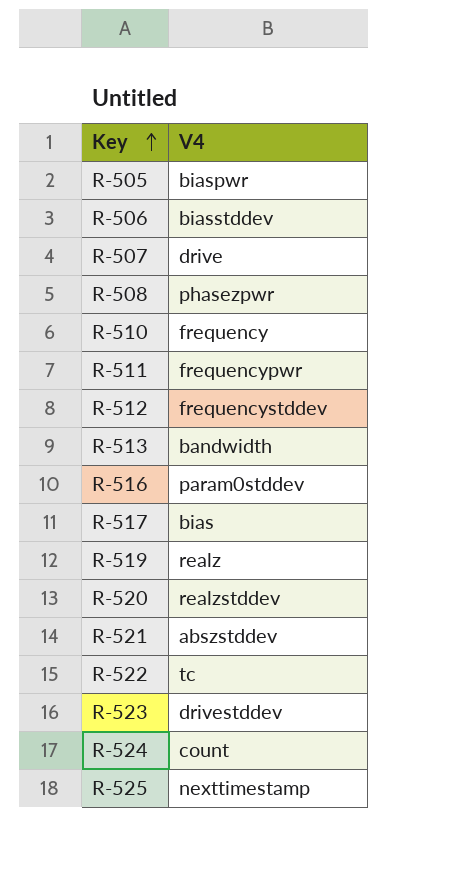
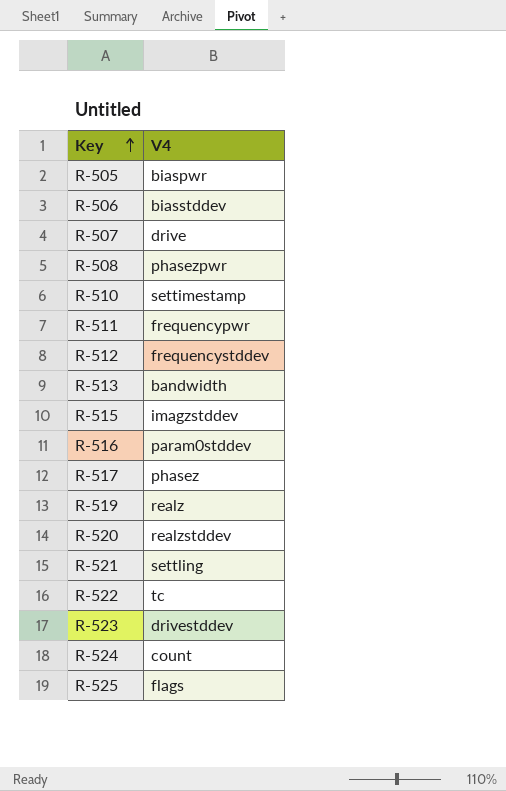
R-510 | V4: frequency -> settimestamp
row R-515: none -> imagzstddev
R-517 | V4: bias -> phasez
R-521 | V4: abszstddev -> settling
R-525 | V4: nexttimestamp -> flags

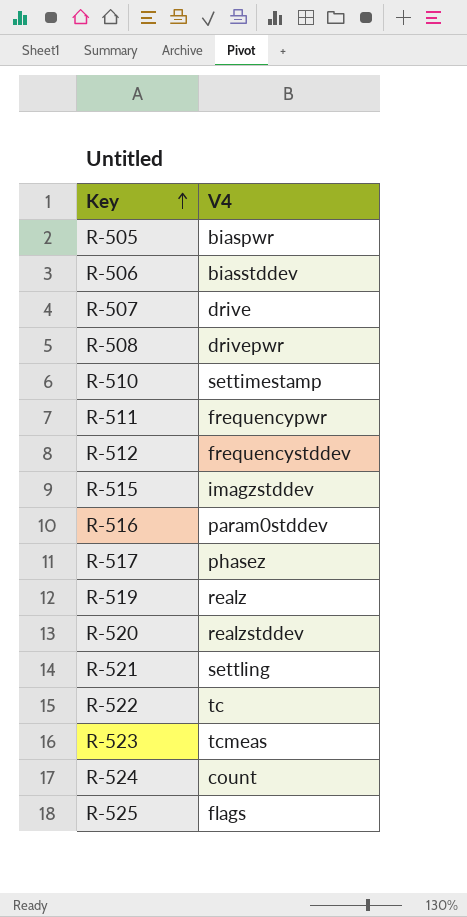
row R-513: bandwidth -> none
R-508 | V4: phasezpwr -> drivepwr
R-523 | V4: drivestddev -> tcmeas

